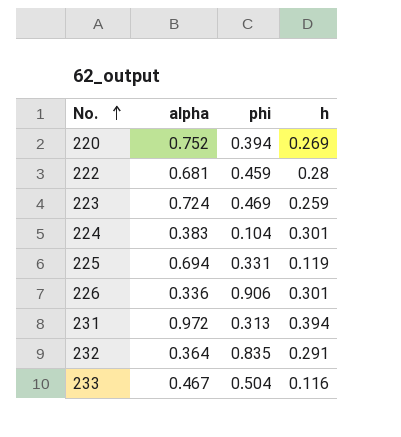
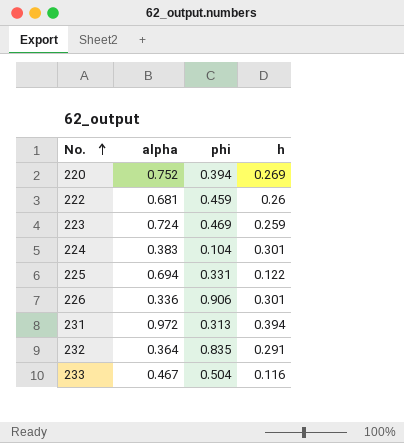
222 | h: 0.28 -> 0.26
225 | h: 0.119 -> 0.122

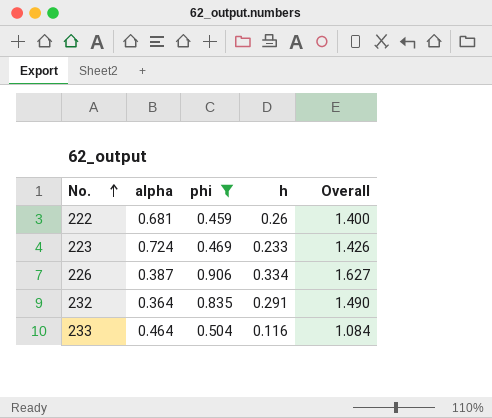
filter: none -> phi >= 0.459
column Overall | formula: none -> [alpha] + [phi] + [h]
223 | h: 0.259 -> 0.233
226 | alpha: 0.336 -> 0.387
226 | h: 0.301 -> 0.334
233 | alpha: 0.467 -> 0.464

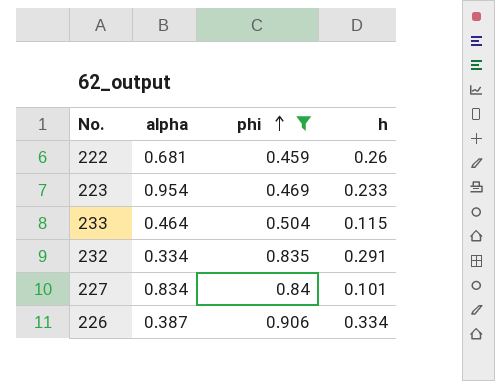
row order: No. ascending -> phi ascending
column Overall | formula: [alpha] + [phi] + [h] -> none
223 | alpha: 0.724 -> 0.954
233 | h: 0.116 -> 0.115
232 | alpha: 0.364 -> 0.334
row 227: none -> 0.834 | 0.84 | 0.101

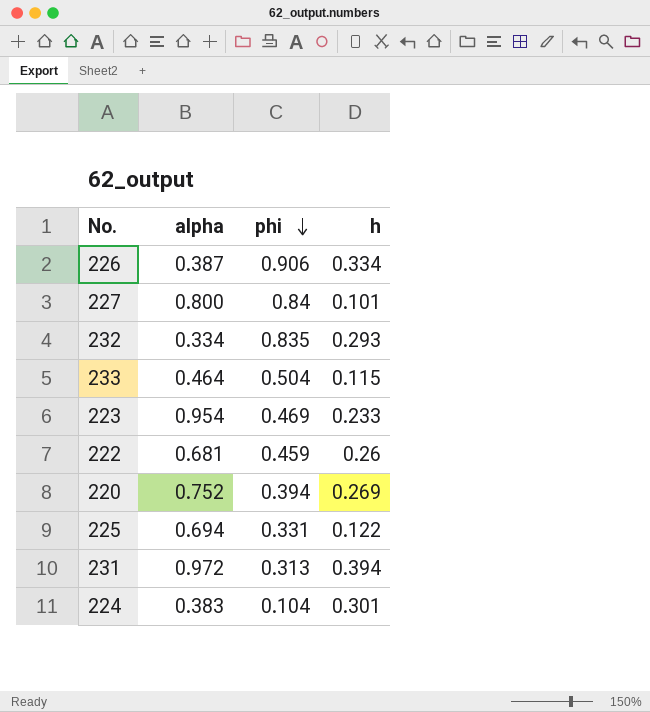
filter: phi >= 0.459 -> none
row order: phi ascending -> phi descending
227 | alpha: 0.834 -> 0.800
232 | h: 0.291 -> 0.293

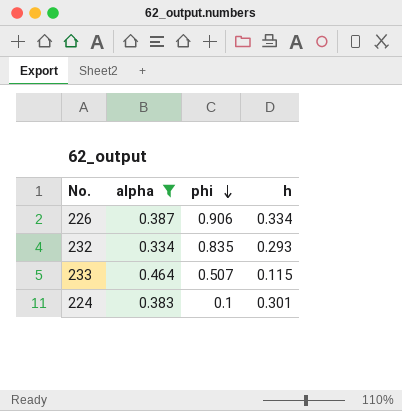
filter: none -> alpha <= 0.464
233 | phi: 0.504 -> 0.507
224 | phi: 0.104 -> 0.1

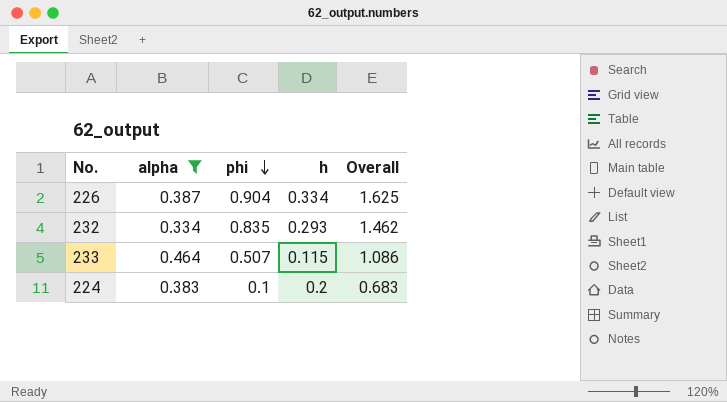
column Overall | formula: none -> [alpha] + [phi] + [h]
226 | phi: 0.906 -> 0.904
224 | h: 0.301 -> 0.2

